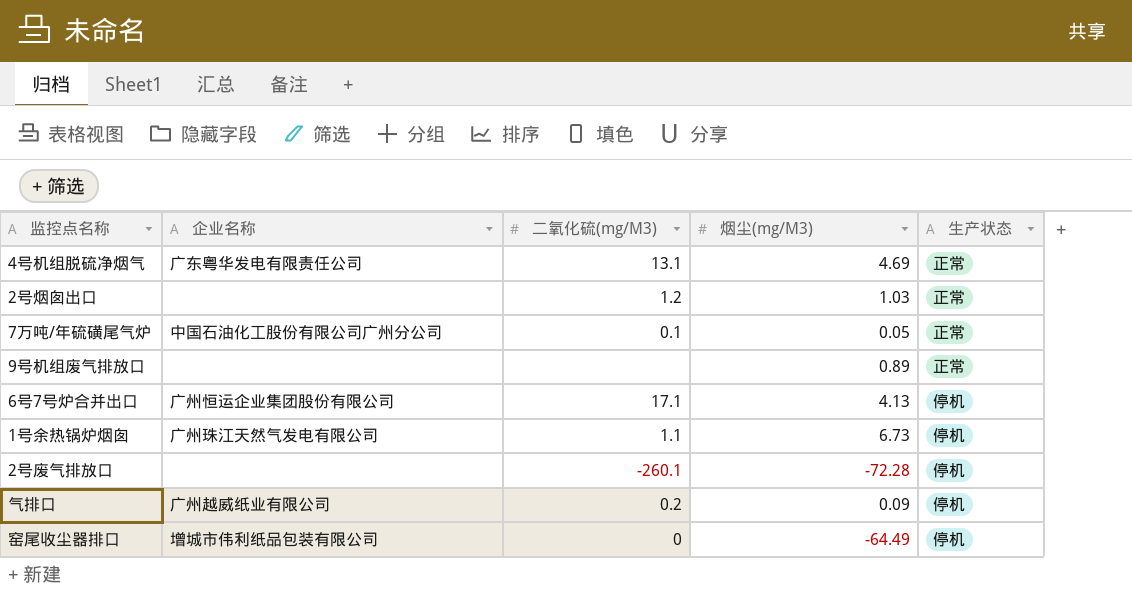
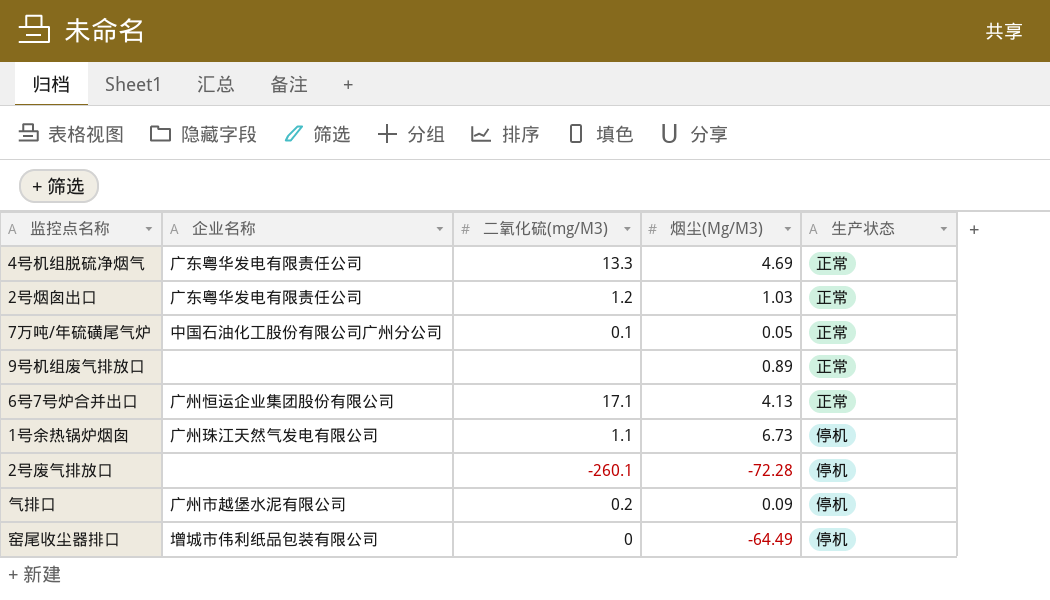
column name: 烟尘(mg/M3) -> 烟尘(Mg/M3)
4号机组脱硫净烟气 | 二氧化硫(mg/M3): 13.1 -> 13.3
2号烟囱出口 | 企业名称: none -> 广东粤华发电有限责任公司
6号7号炉合并出口 | 生产状态: 停机 -> 正常
气排口 | 企业名称: 广州越威纸业有限公司 -> 广州市越堡水泥有限公司

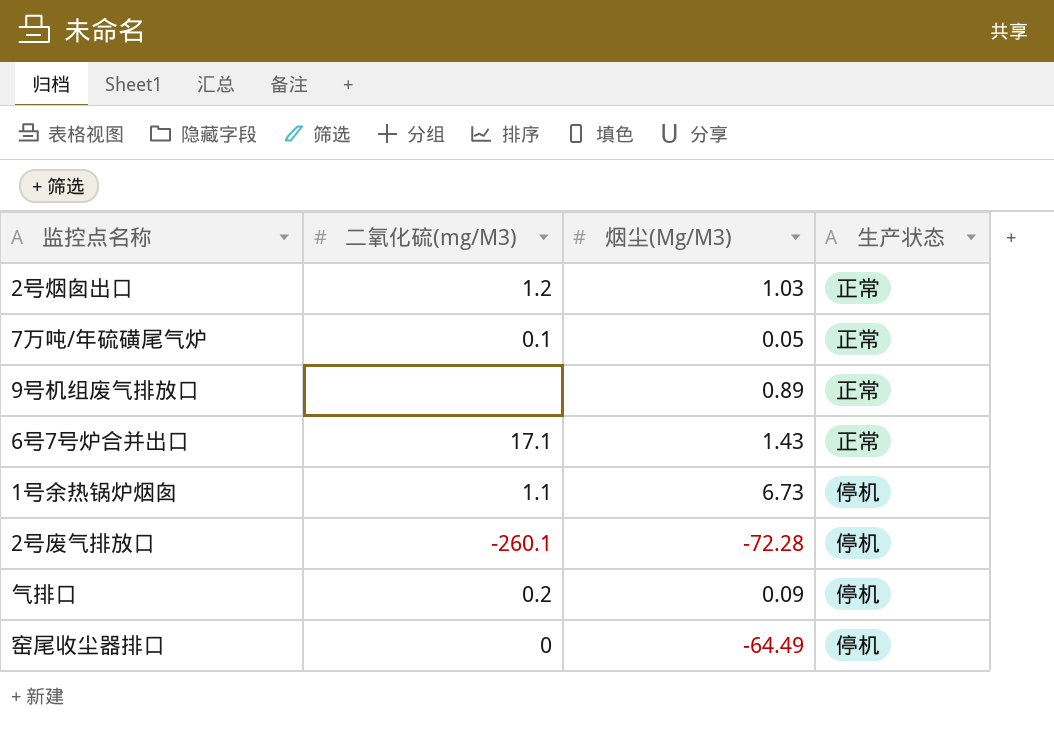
column 企业名称 | position: 2 -> none
row 4号机组脱硫净烟气: 广东粤华发电有限责任公司 | 13.3 | 4.69 | 正常 -> none
6号7号炉合并出口 | 烟尘(Mg/M3): 4.13 -> 1.43

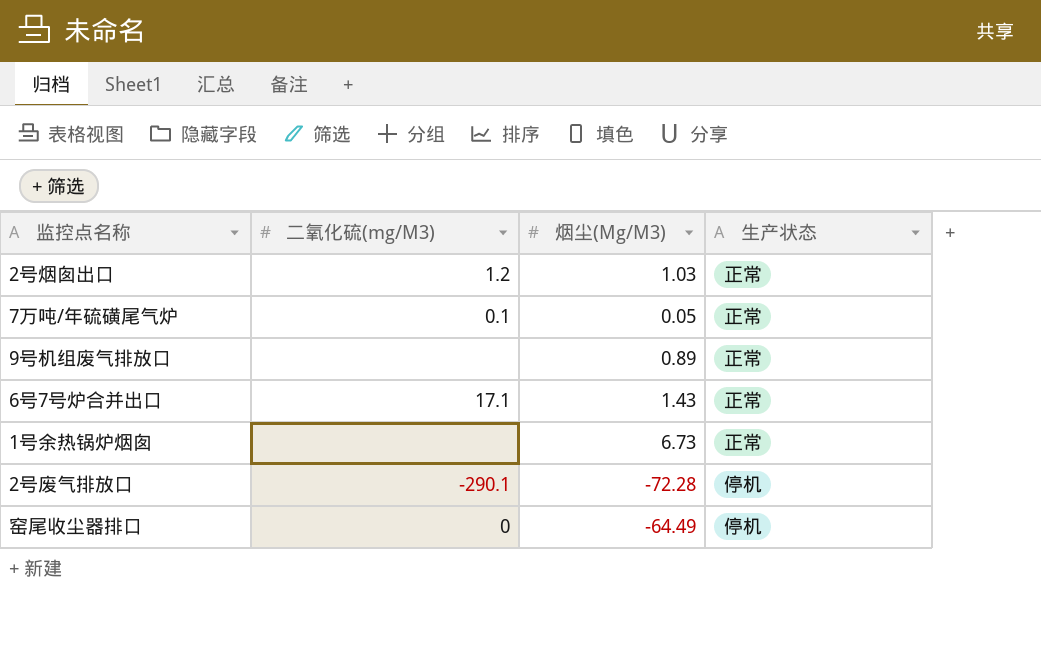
row 气排口: 0.2 | 0.09 | 停机 -> none
1号余热锅炉烟囱 | 二氧化硫(mg/M3): 1.1 -> none
1号余热锅炉烟囱 | 生产状态: 停机 -> 正常
2号废气排放口 | 二氧化硫(mg/M3): -260.1 -> -290.1

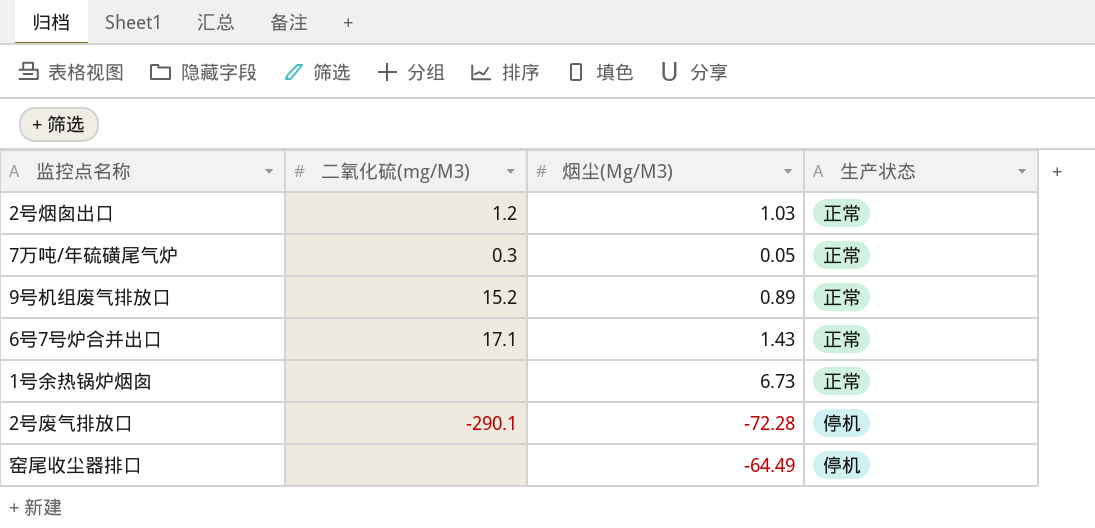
7万吨/年硫磺尾气炉 | 二氧化硫(mg/M3): 0.1 -> 0.3
9号机组废气排放口 | 二氧化硫(mg/M3): none -> 15.2
窑尾收尘器排口 | 二氧化硫(mg/M3): 0 -> none

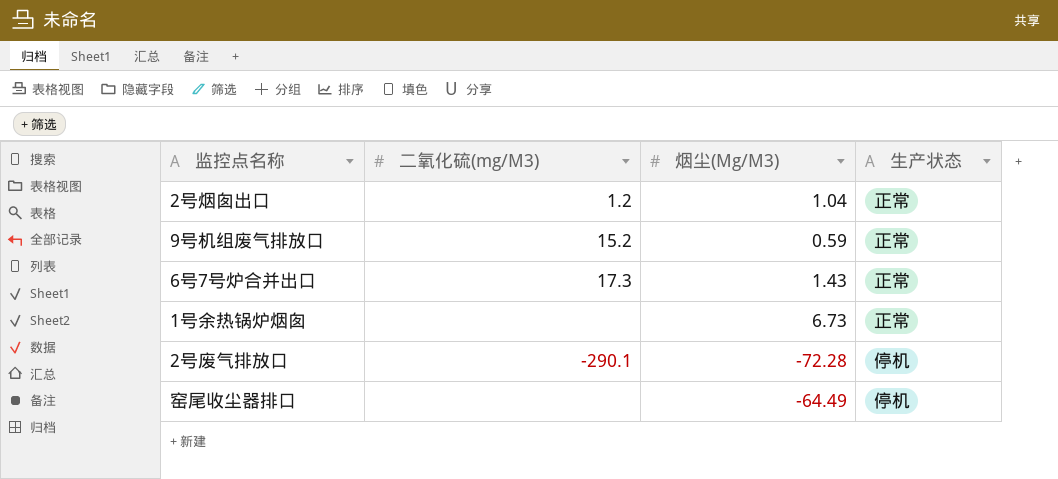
row 7万吨/年硫磺尾气炉: 0.3 | 0.05 | 正常 -> none
2号烟囱出口 | 烟尘(Mg/M3): 1.03 -> 1.04
9号机组废气排放口 | 烟尘(Mg/M3): 0.89 -> 0.59
6号7号炉合并出口 | 二氧化硫(mg/M3): 17.1 -> 17.3

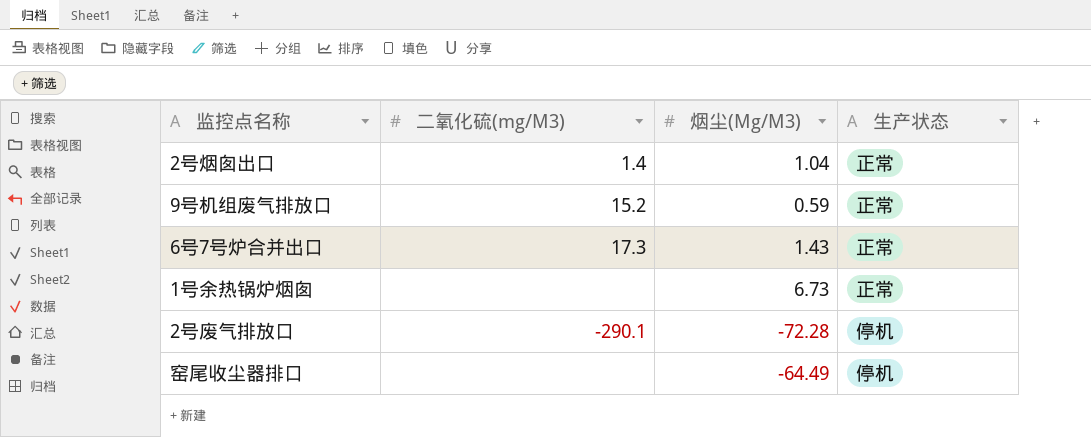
2号烟囱出口 | 二氧化硫(mg/M3): 1.2 -> 1.4

